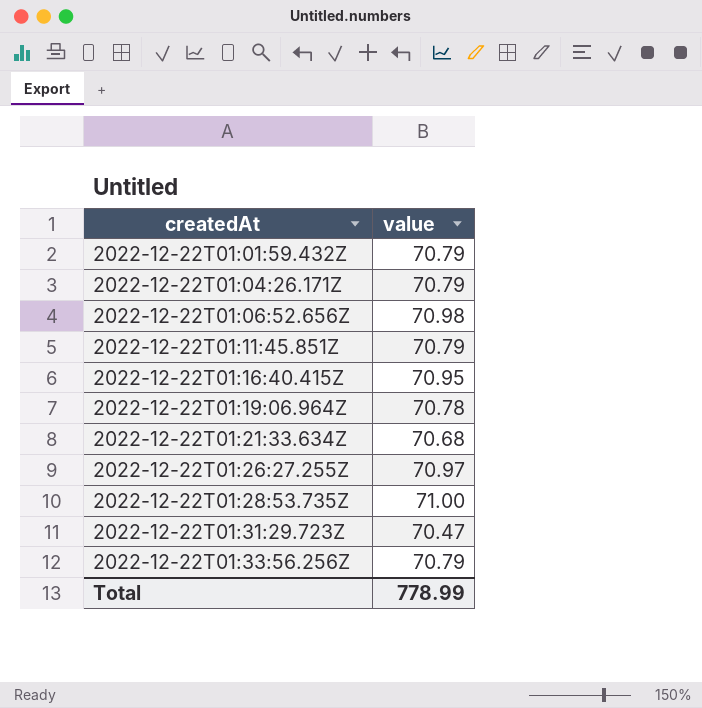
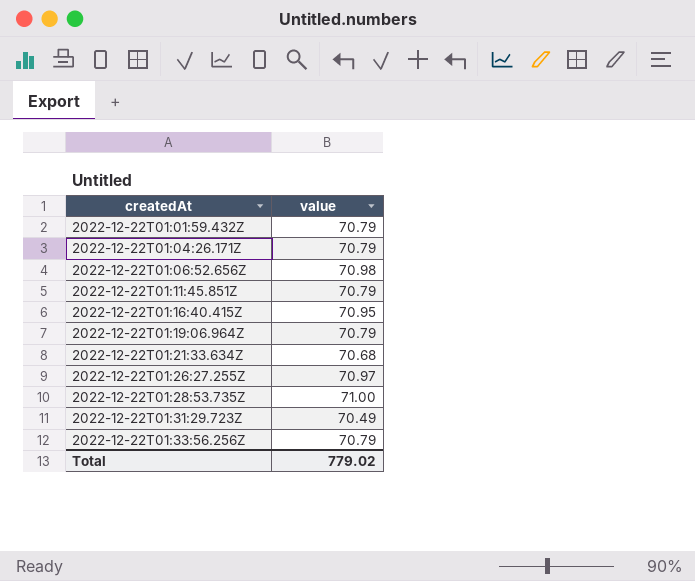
2022-12-22T01:19:06.964Z | value: 70.78 -> 70.79
2022-12-22T01:31:29.723Z | value: 70.47 -> 70.49
Total | value: 778.99 -> 779.02

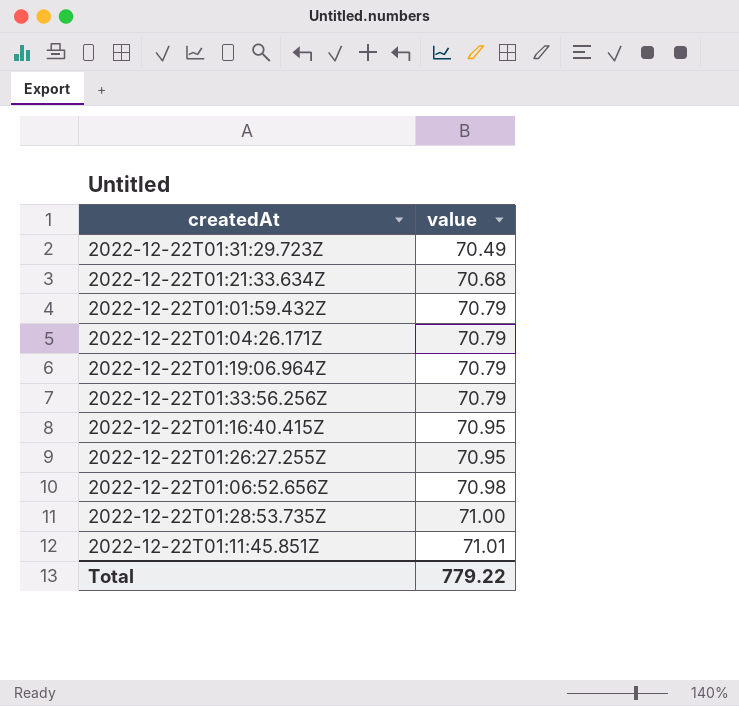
row order: createdAt ascending -> value ascending
2022-12-22T01:26:27.255Z | value: 70.97 -> 70.95
2022-12-22T01:11:45.851Z | value: 70.79 -> 71.01
Total | value: 779.02 -> 779.22

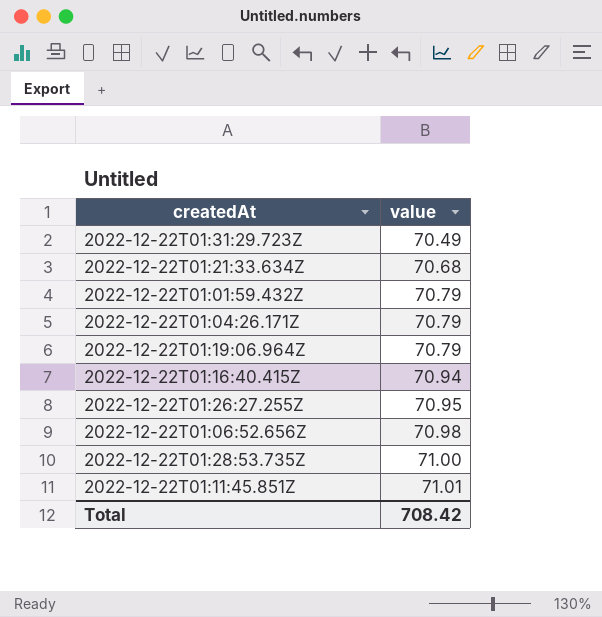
row 2022-12-22T01:33:56.256Z: 70.79 -> none
2022-12-22T01:16:40.415Z | value: 70.95 -> 70.94
Total | value: 779.22 -> 708.42

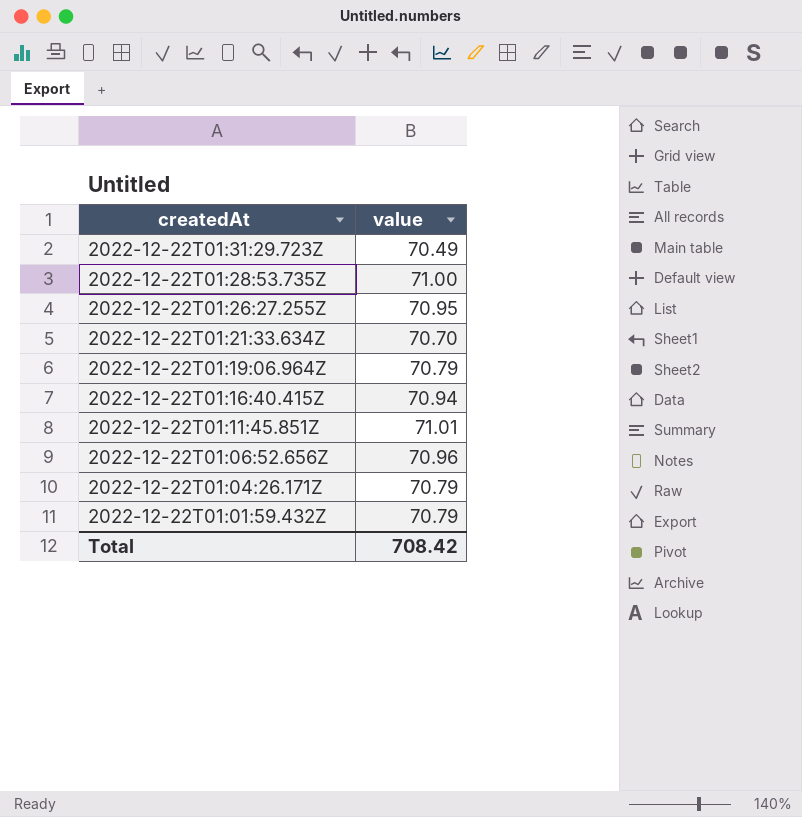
row order: value ascending -> createdAt descending
2022-12-22T01:21:33.634Z | value: 70.68 -> 70.70
2022-12-22T01:06:52.656Z | value: 70.98 -> 70.96

